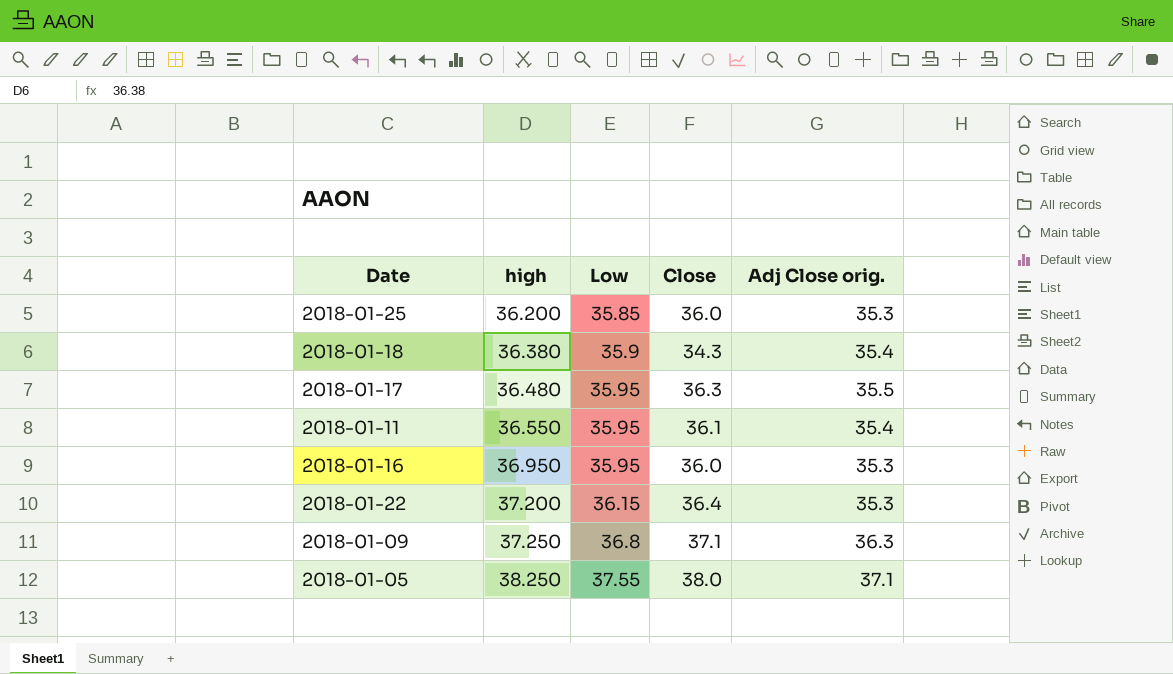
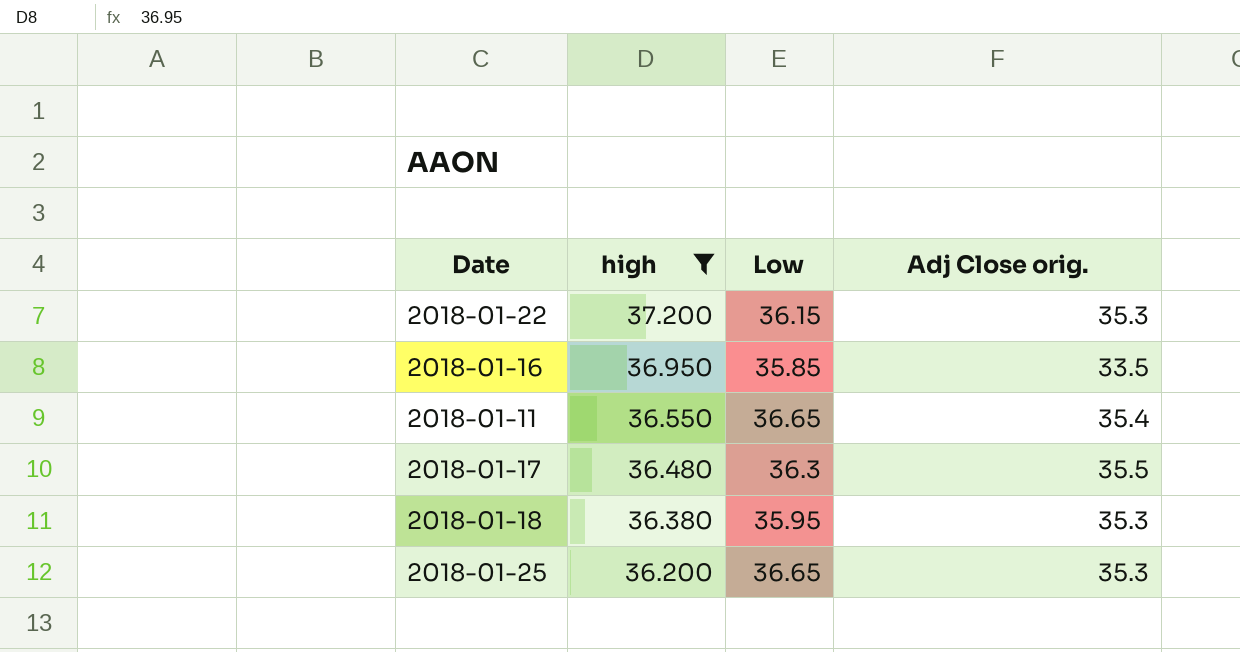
filter: none -> high <= 37.200
row order: high ascending -> high descending
column Close | position: 4 -> none
2018-01-16 | Low: 35.95 -> 35.85
2018-01-16 | Adj Close orig.: 35.3 -> 33.5
2018-01-11 | Low: 35.95 -> 36.65
2018-01-17 | Low: 35.95 -> 36.3
2018-01-18 | Low: 35.9 -> 35.95
2018-01-18 | Adj Close orig.: 35.4 -> 35.3
2018-01-25 | Low: 35.85 -> 36.65

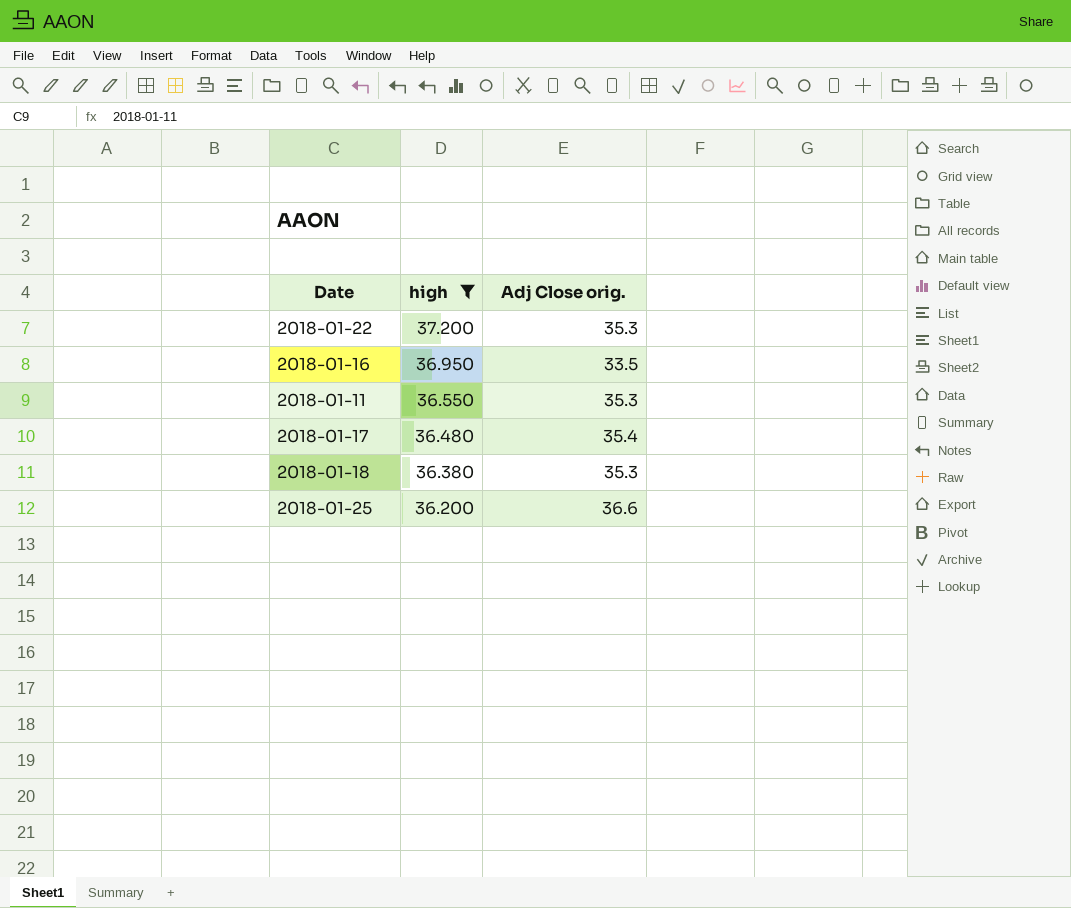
column Low | position: 3 -> none
2018-01-11 | Adj Close orig.: 35.4 -> 35.3
2018-01-17 | Adj Close orig.: 35.5 -> 35.4
2018-01-25 | Adj Close orig.: 35.3 -> 36.6

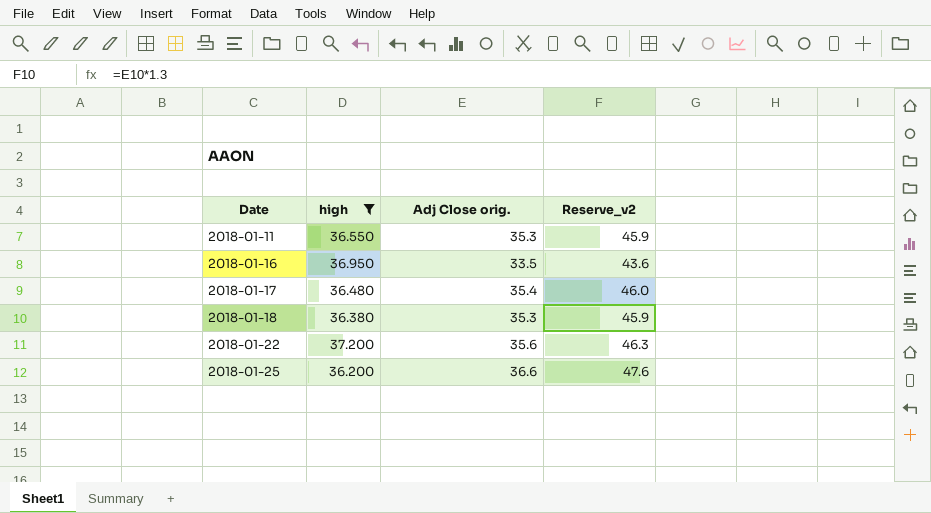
row order: high descending -> Date ascending
column Reserve_v2 | formula: none -> [Adj Close orig.] * 1.3
2018-01-22 | Adj Close orig.: 35.3 -> 35.6

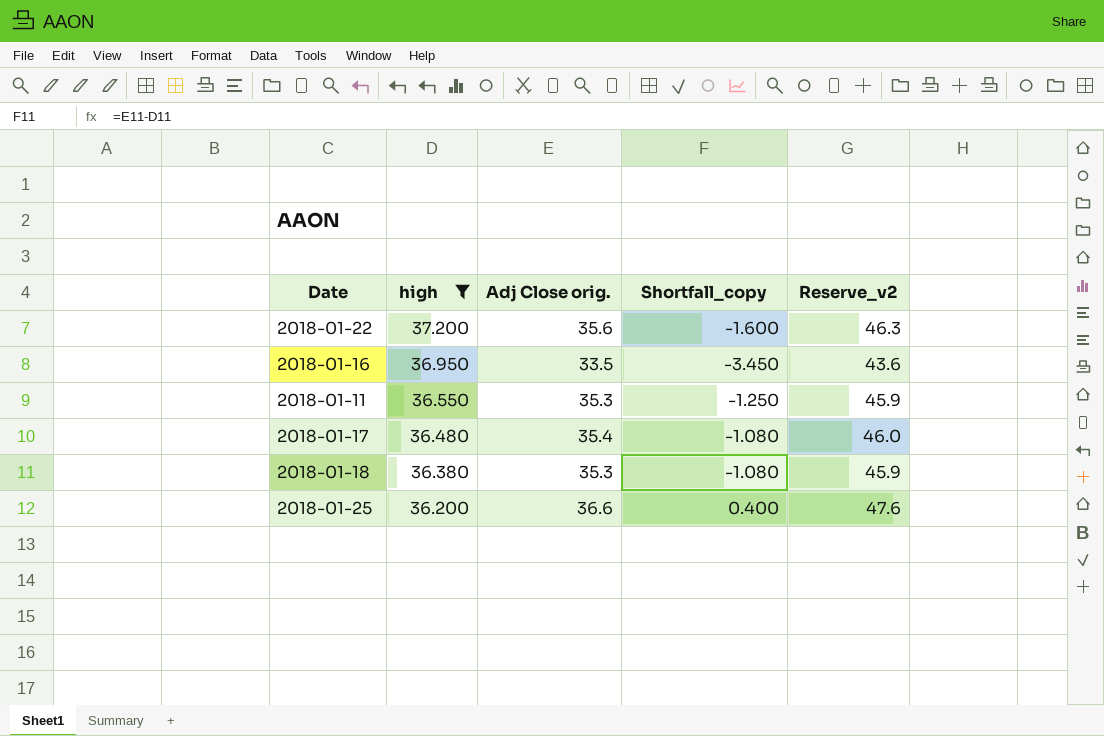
row order: Date ascending -> high descending
column Shortfall_copy | formula: none -> [Adj Close orig.] - [high]

